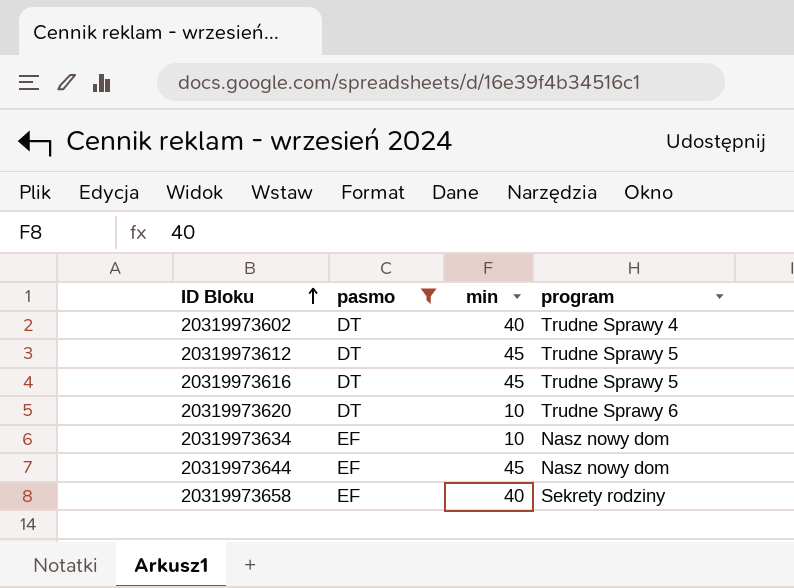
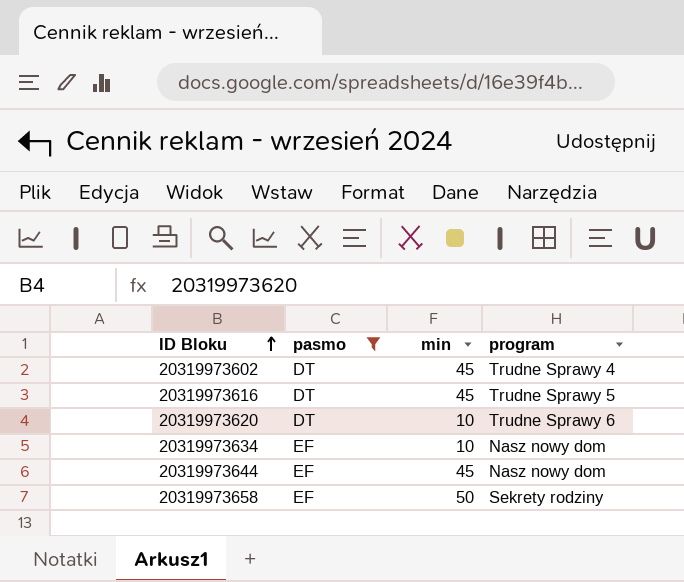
row 20319973612: DT | 45 | Trudne Sprawy 5 -> none
20319973602 | min: 40 -> 45
20319973658 | min: 40 -> 50

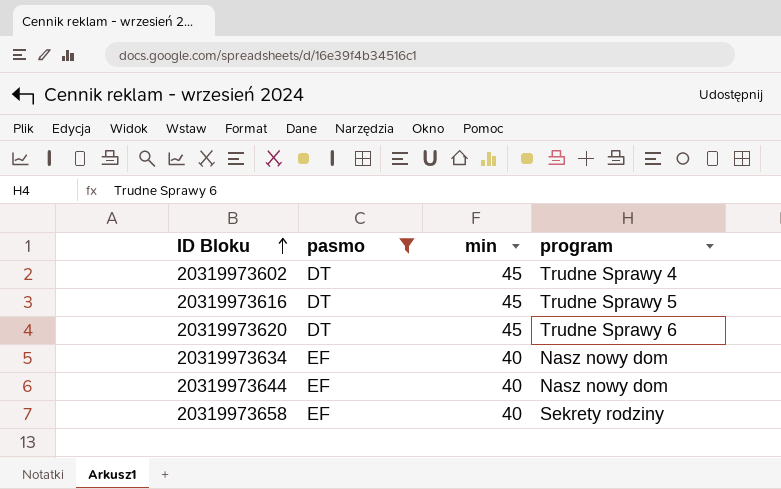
20319973620 | min: 10 -> 45
20319973634 | min: 10 -> 40
20319973644 | min: 45 -> 40
20319973658 | min: 50 -> 40

